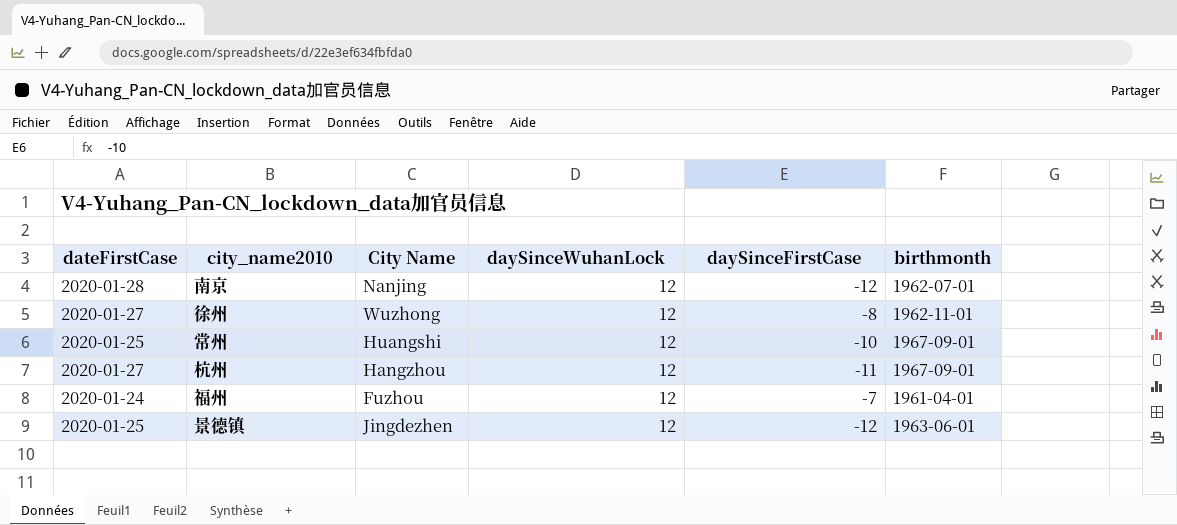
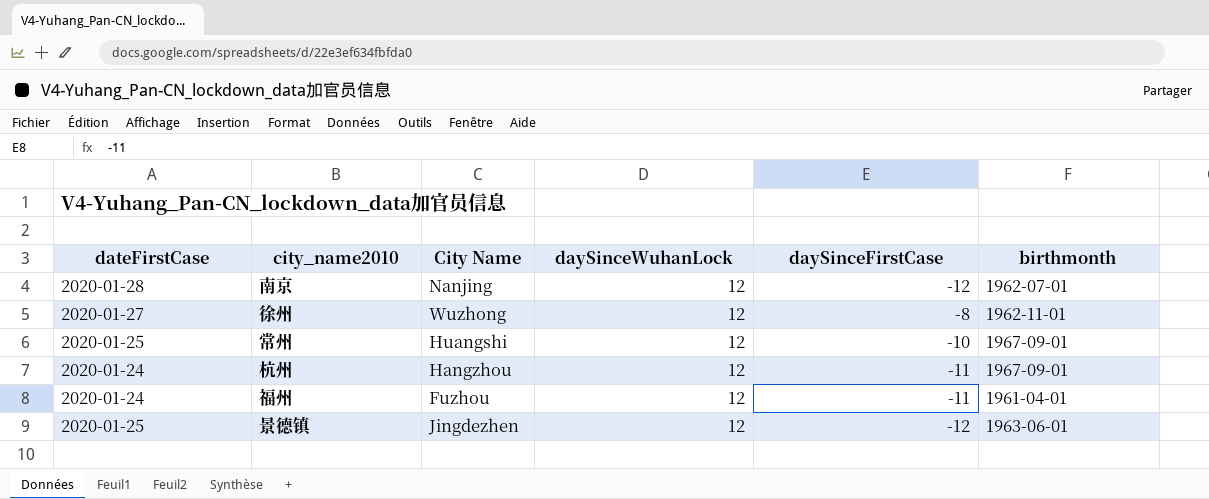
杭州 | dateFirstCase: 2020-01-27 -> 2020-01-24
福州 | daySinceFirstCase: -7 -> -11

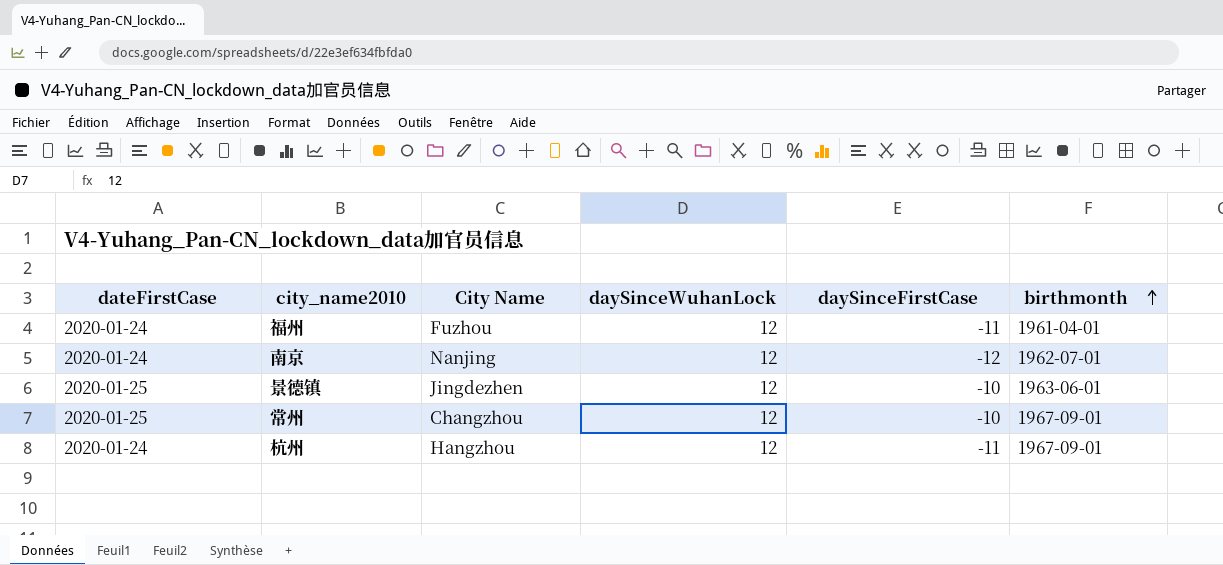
row order: none -> birthmonth ascending
row 徐州: 2020-01-27 | Wuzhong | 12 | -8 | 1962-11-01 -> none
南京 | dateFirstCase: 2020-01-28 -> 2020-01-24
景德镇 | daySinceFirstCase: -12 -> -10
常州 | City Name: Huangshi -> Changzhou

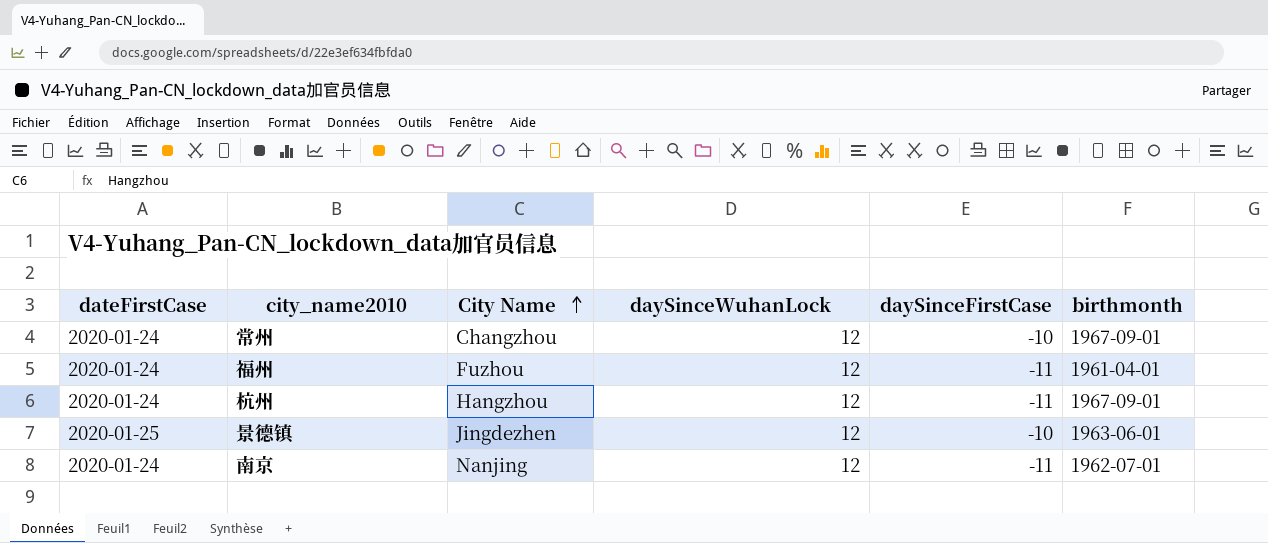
row order: birthmonth ascending -> City Name ascending
常州 | dateFirstCase: 2020-01-25 -> 2020-01-24
南京 | daySinceFirstCase: -12 -> -11

